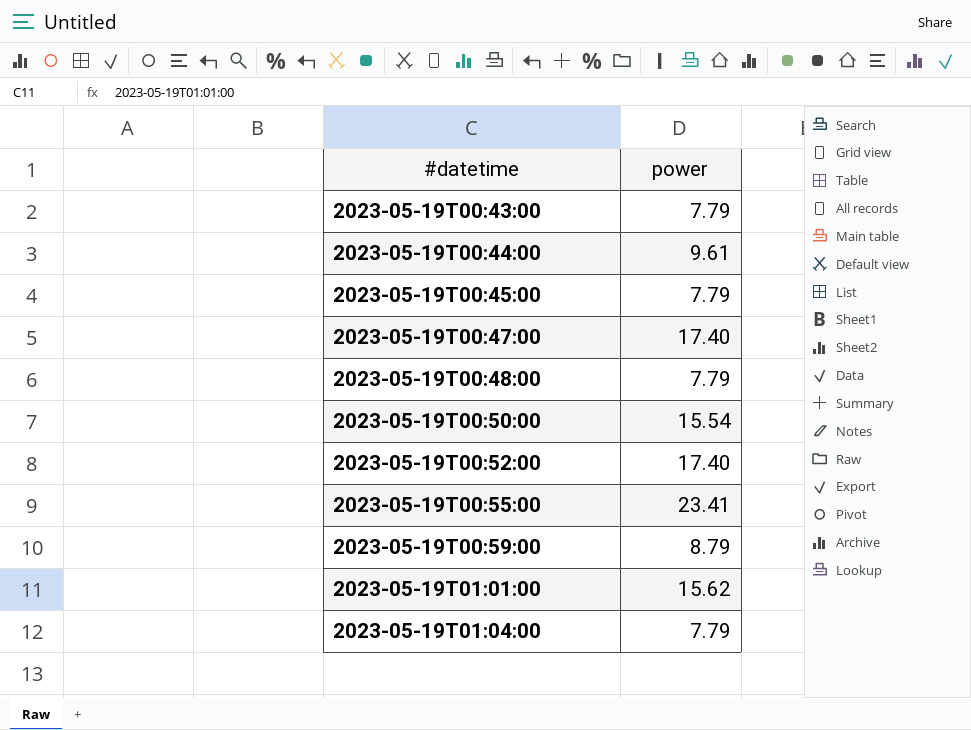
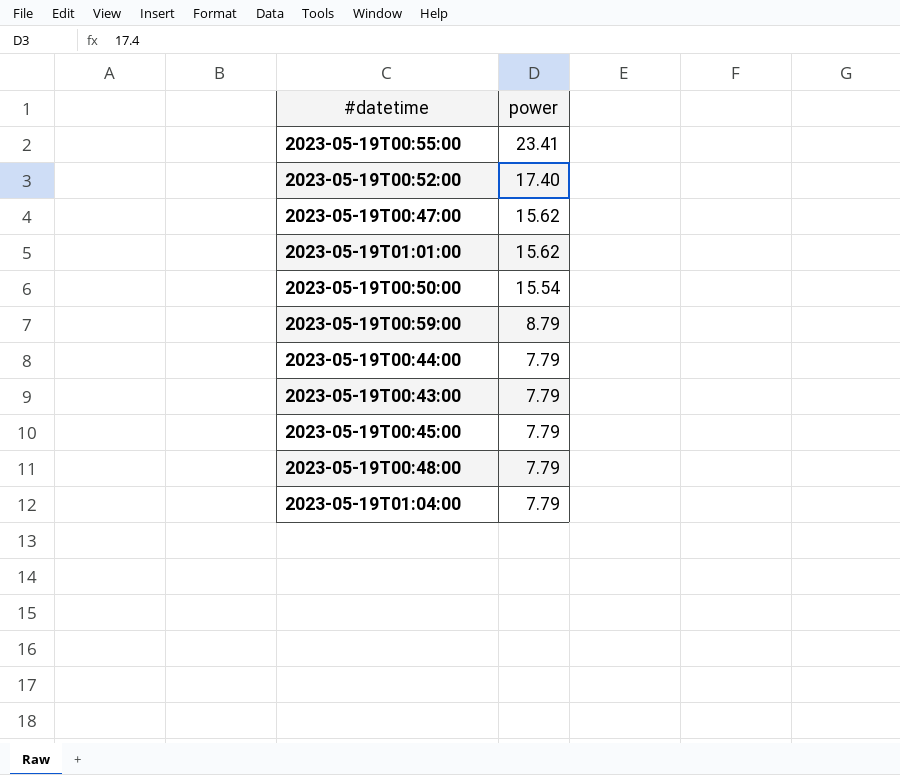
row order: #datetime ascending -> power descending
2023-05-19T00:47:00 | power: 17.40 -> 15.62
2023-05-19T00:44:00 | power: 9.61 -> 7.79

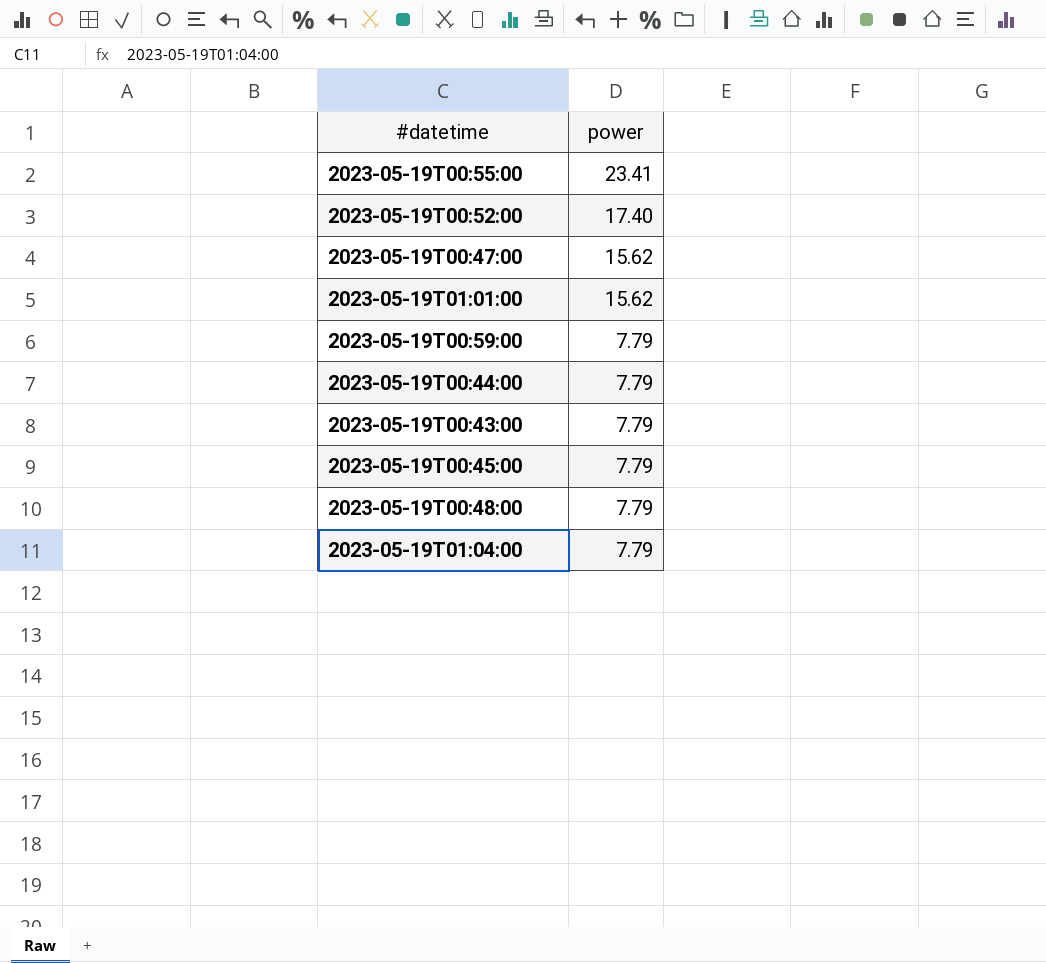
row 2023-05-19T00:50:00: 15.54 -> none
2023-05-19T00:59:00 | power: 8.79 -> 7.79

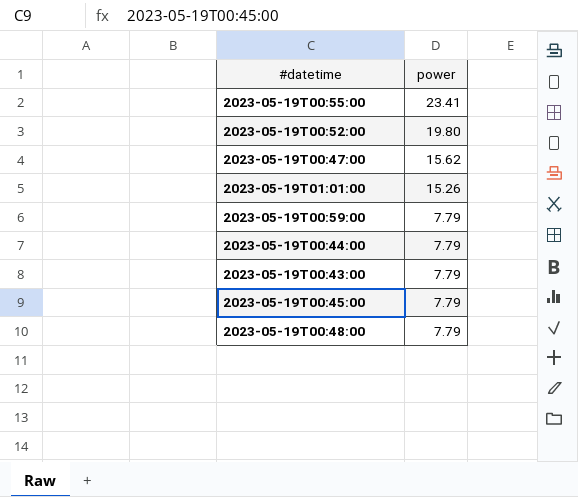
row 2023-05-19T01:04:00: 7.79 -> none
2023-05-19T00:52:00 | power: 17.40 -> 19.80
2023-05-19T01:01:00 | power: 15.62 -> 15.26

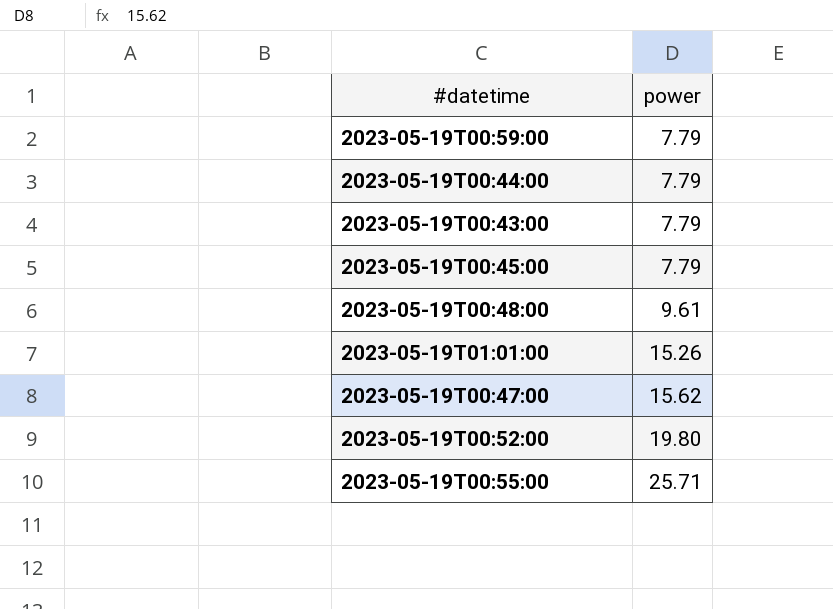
row order: power descending -> power ascending
2023-05-19T00:48:00 | power: 7.79 -> 9.61
2023-05-19T00:55:00 | power: 23.41 -> 25.71

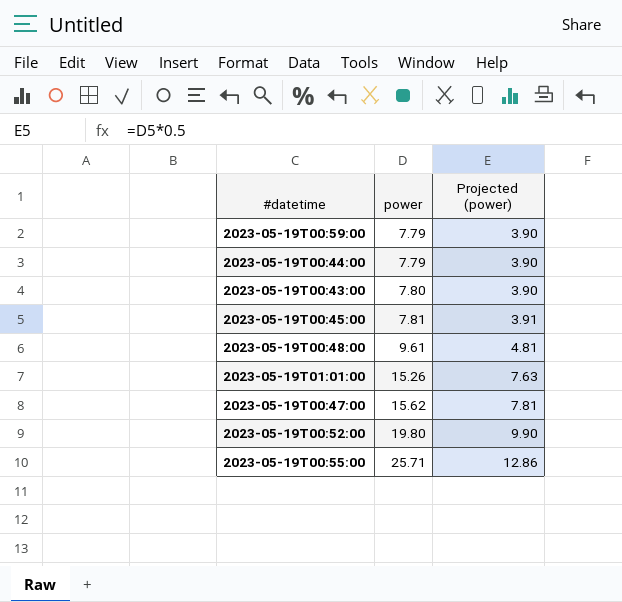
column Projected (power) | formula: none -> [power] * 0.5
2023-05-19T00:43:00 | power: 7.79 -> 7.80
2023-05-19T00:45:00 | power: 7.79 -> 7.81

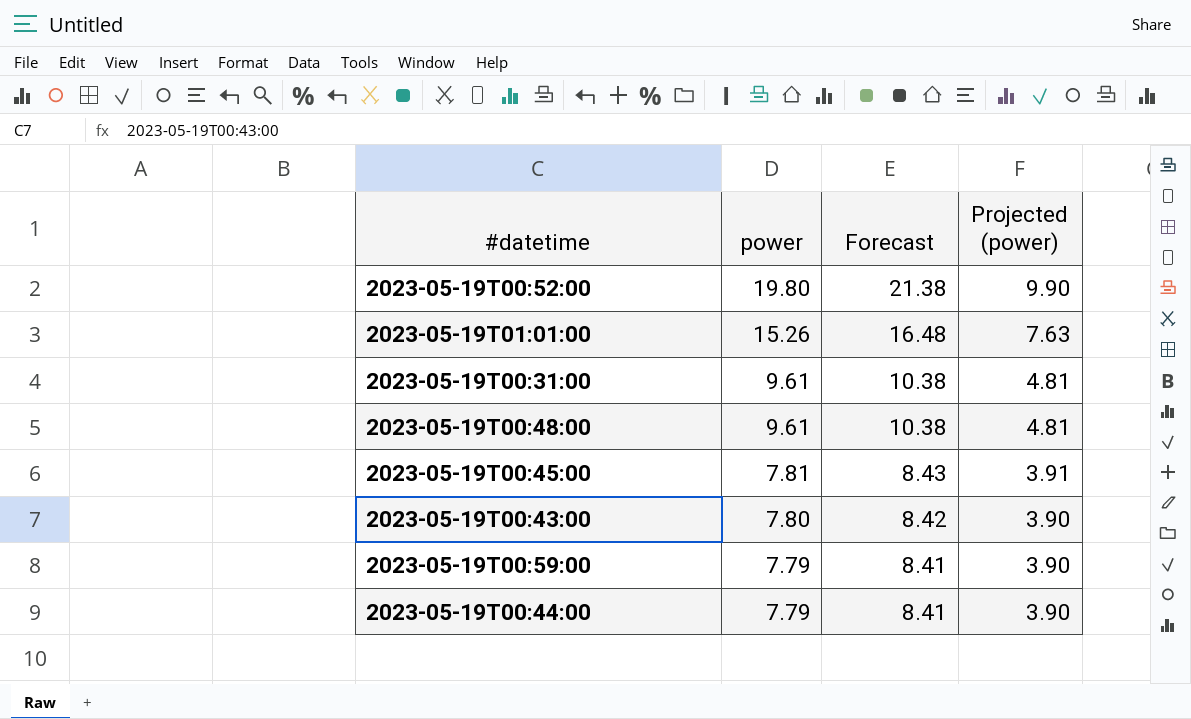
row order: power ascending -> power descending
column Forecast | formula: none -> [power] * 1.08
row 2023-05-19T00:47:00: 15.62 | 7.81 -> none
row 2023-05-19T00:55:00: 25.71 | 12.86 -> none
row 2023-05-19T00:31:00: none -> 9.61 | 10.38 | 4.81

